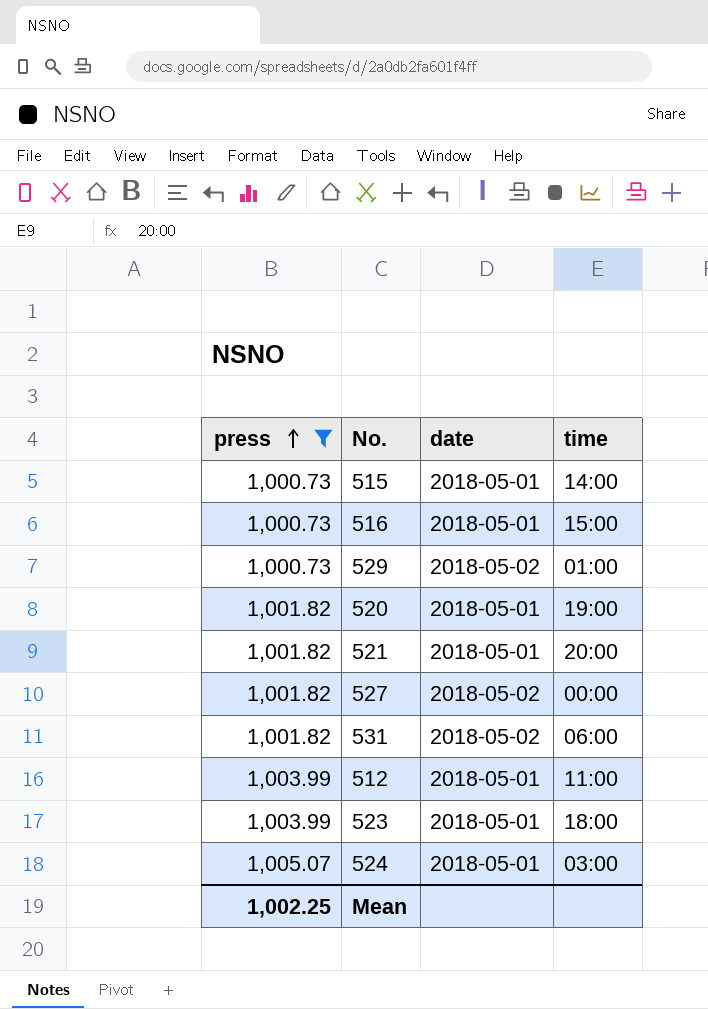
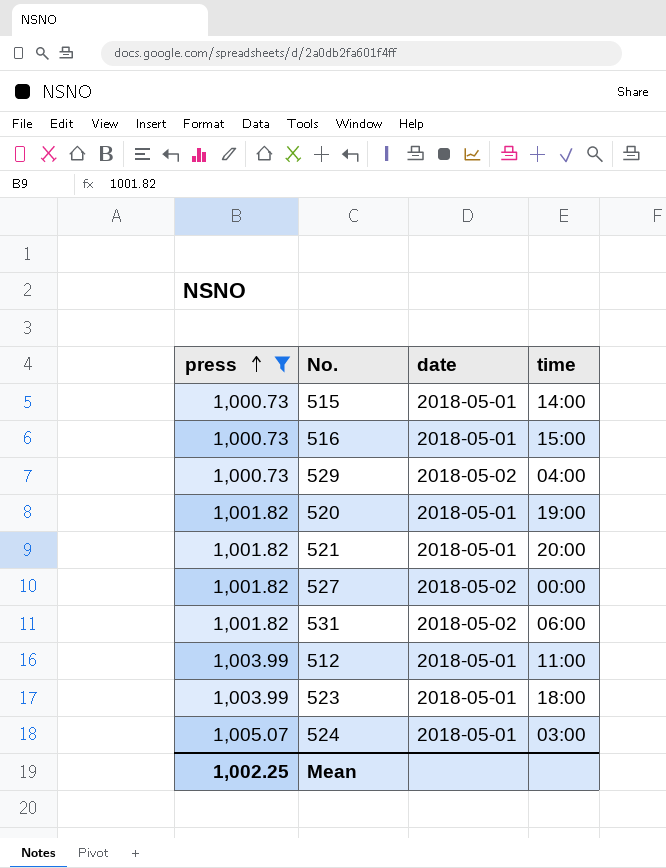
529 | time: 01:00 -> 04:00

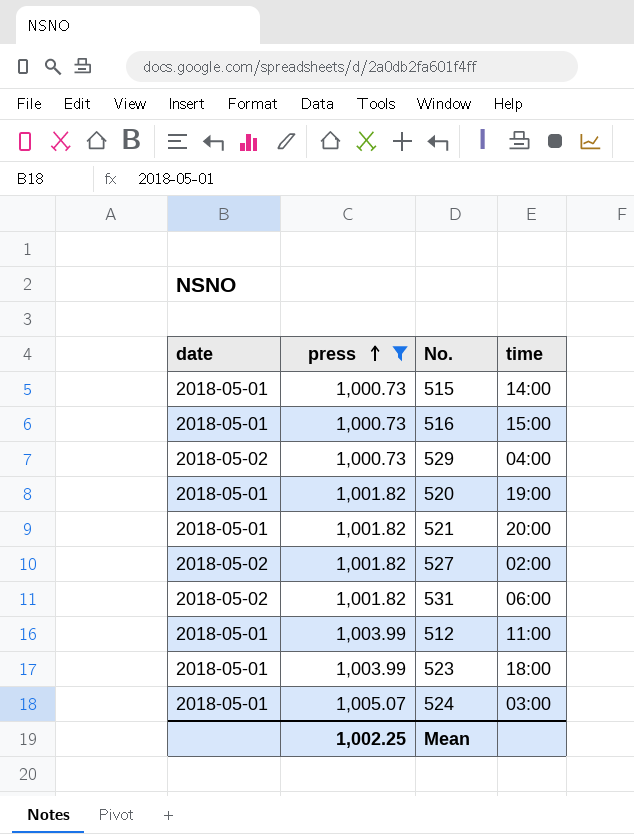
column date | position: 3 -> 1
527 | time: 00:00 -> 02:00

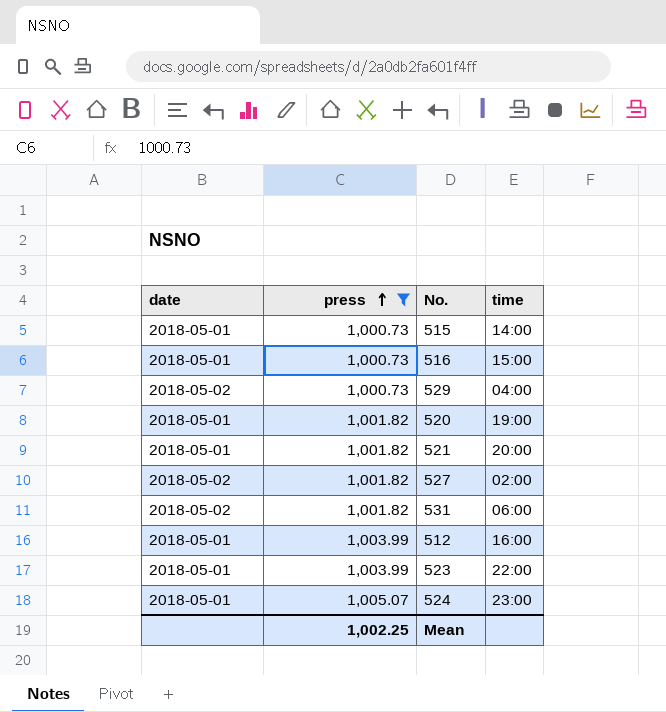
512 | time: 11:00 -> 16:00
523 | time: 18:00 -> 22:00
524 | time: 03:00 -> 23:00

